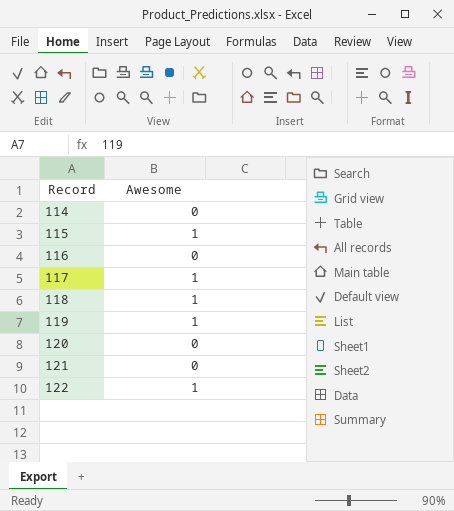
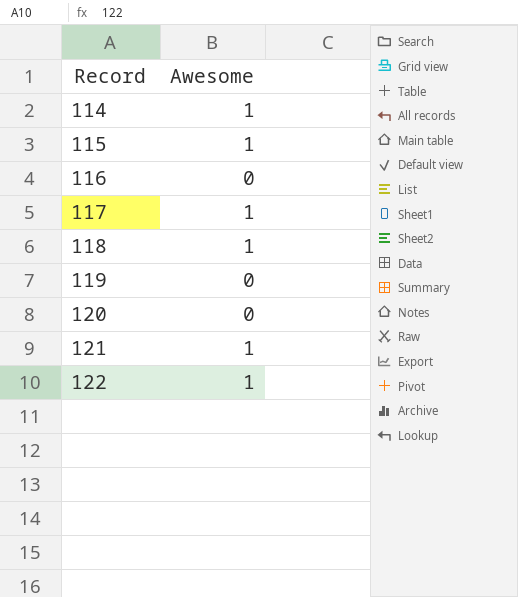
114 | Awesome: 0 -> 1
119 | Awesome: 1 -> 0
121 | Awesome: 0 -> 1

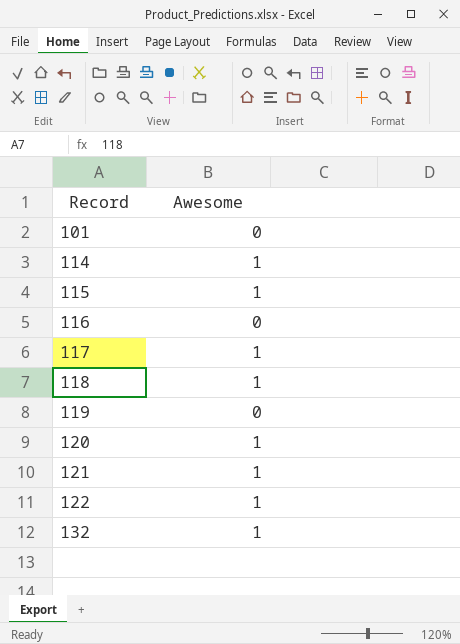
row 101: none -> 0
120 | Awesome: 0 -> 1
row 132: none -> 1

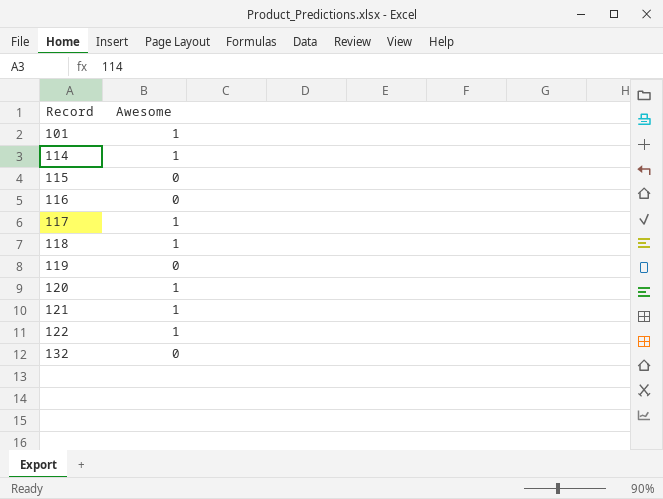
101 | Awesome: 0 -> 1
115 | Awesome: 1 -> 0
132 | Awesome: 1 -> 0

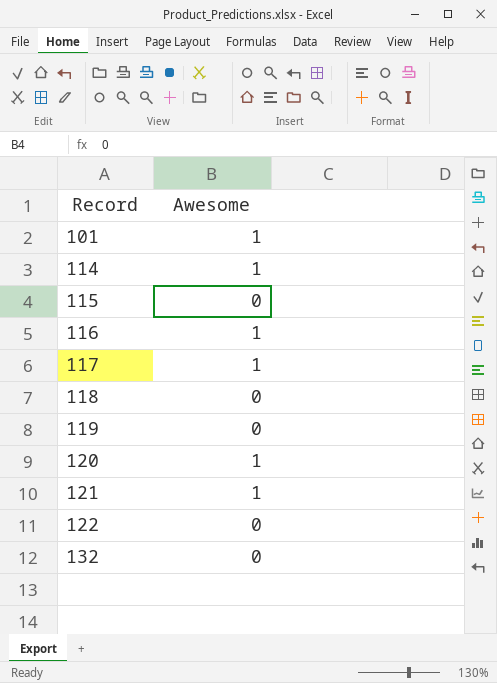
116 | Awesome: 0 -> 1
118 | Awesome: 1 -> 0
122 | Awesome: 1 -> 0

